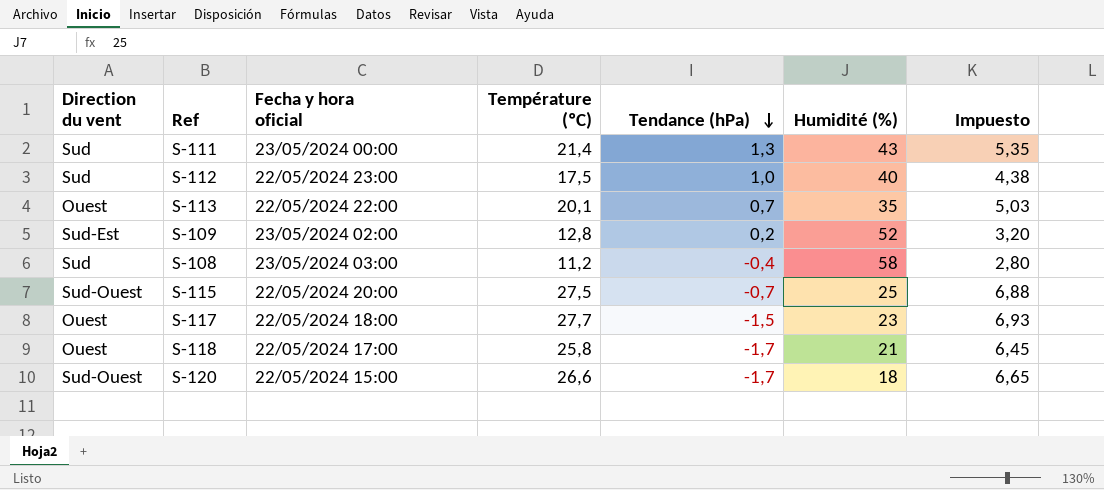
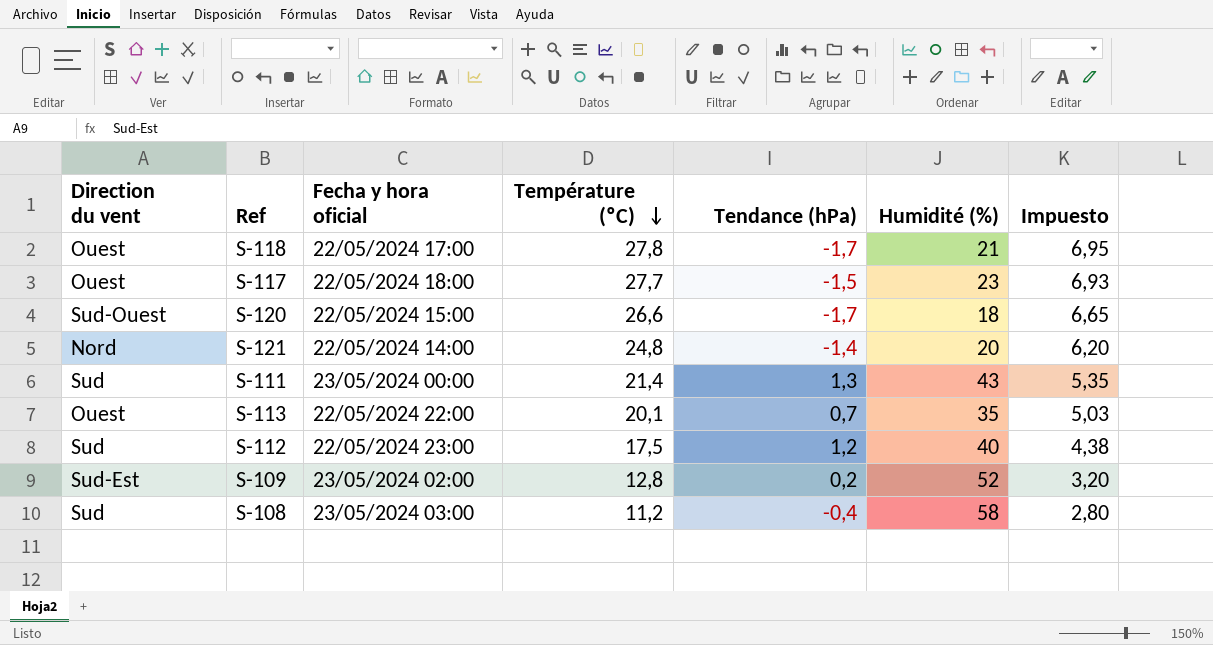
row order: Tendance (hPa) descending -> Température (ºC) descending
row S-115: Sud-Ouest | 22/05/2024 20:00 | 27,5 | -0,7 | 25 | 6,88 -> none
S-118 | Température (ºC): 25,8 -> 27,8
S-118 | Impuesto: 6,45 -> 6,95
row S-121: none -> Nord | 22/05/2024 14:00 | 24,8 | -1,4 | 20 | 6,20
S-112 | Tendance (hPa): 1,0 -> 1,2

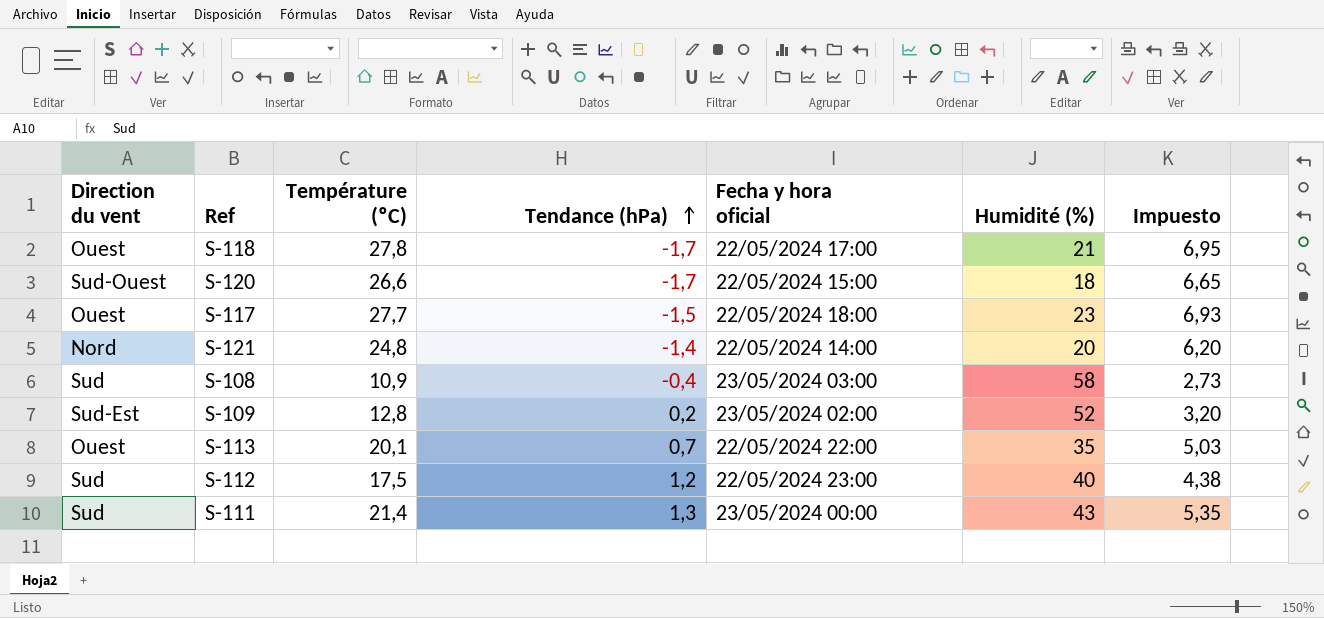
row order: Température (ºC) descending -> Tendance (hPa) ascending
column Fecha y hora oficial | position: 3 -> 5
S-108 | Température (ºC): 11,2 -> 10,9
S-108 | Impuesto: 2,80 -> 2,73

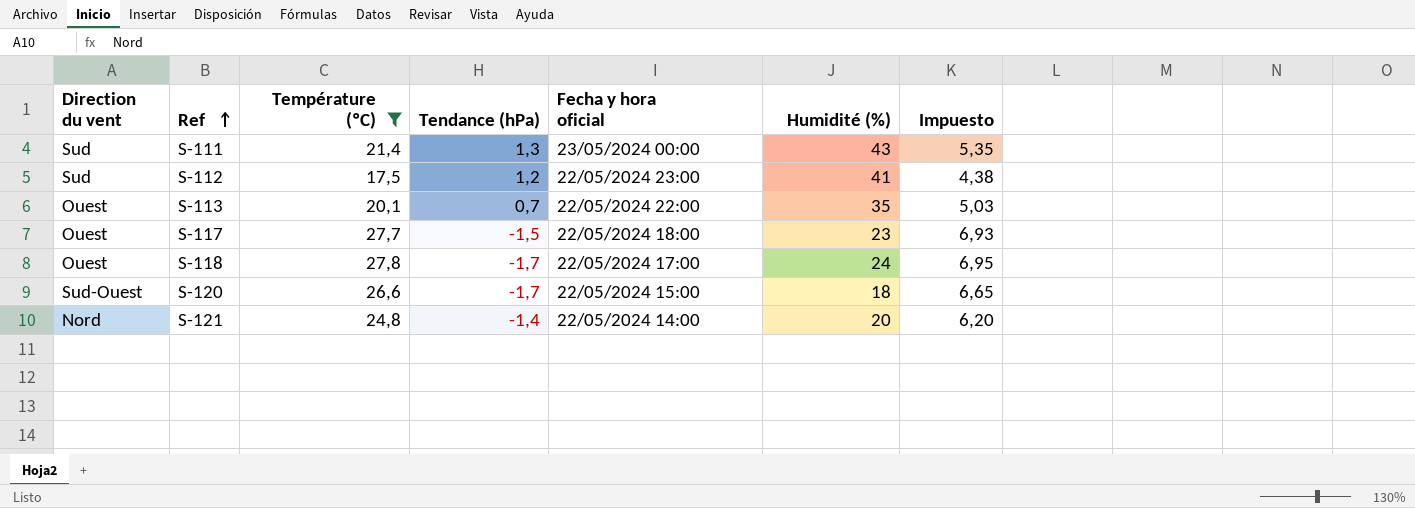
filter: none -> Température (ºC) >= 17,5
row order: Tendance (hPa) ascending -> Ref ascending
S-112 | Humidité (%): 40 -> 41
S-118 | Humidité (%): 21 -> 24

